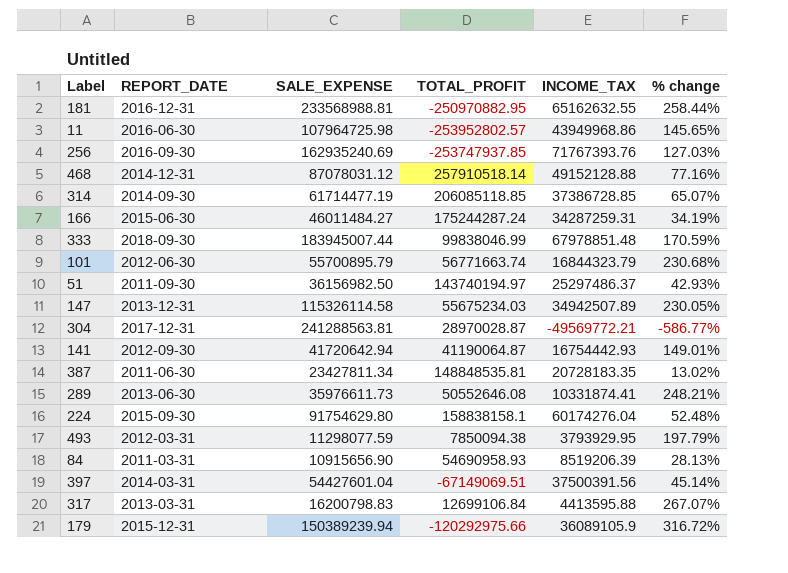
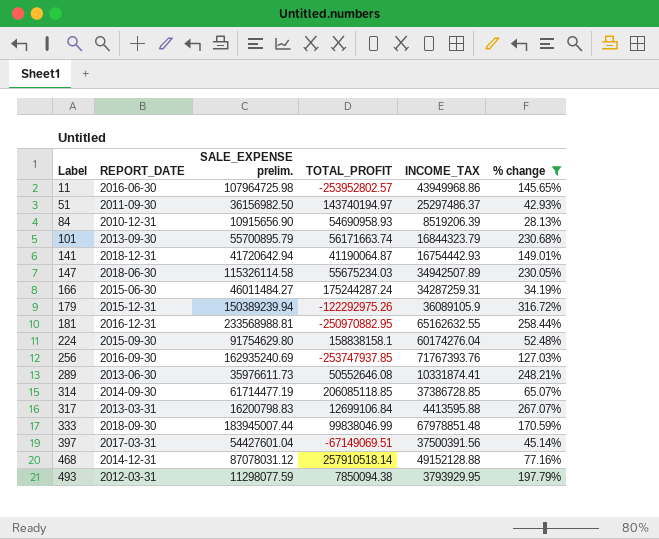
filter: none -> % change >= 28.13%
row order: none -> Label ascending
column name: SALE_EXPENSE -> SALE_EXPENSE prelim.
84 | REPORT_DATE: 2011-03-31 -> 2010-12-31
101 | REPORT_DATE: 2012-06-30 -> 2013-09-30
101 | TOTAL_PROFIT: 56771663.74 -> 56171663.74
141 | REPORT_DATE: 2012-09-30 -> 2018-12-31
147 | REPORT_DATE: 2013-12-31 -> 2018-06-30
179 | TOTAL_PROFIT: -120292975.66 -> -122292975.26
397 | REPORT_DATE: 2014-03-31 -> 2017-03-31

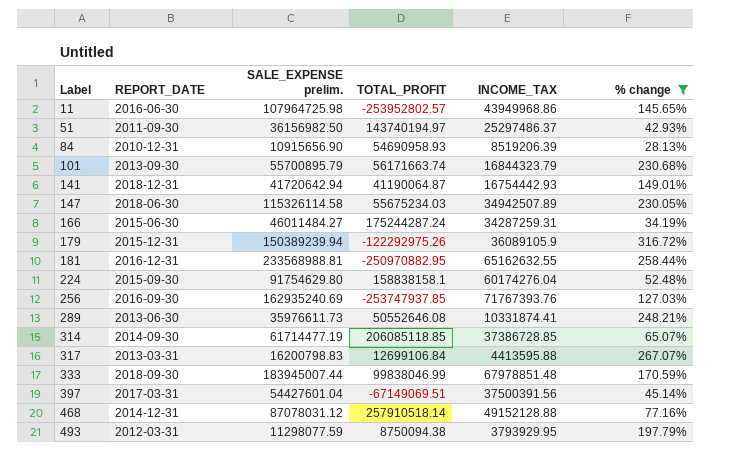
493 | TOTAL_PROFIT: 7850094.38 -> 8750094.38

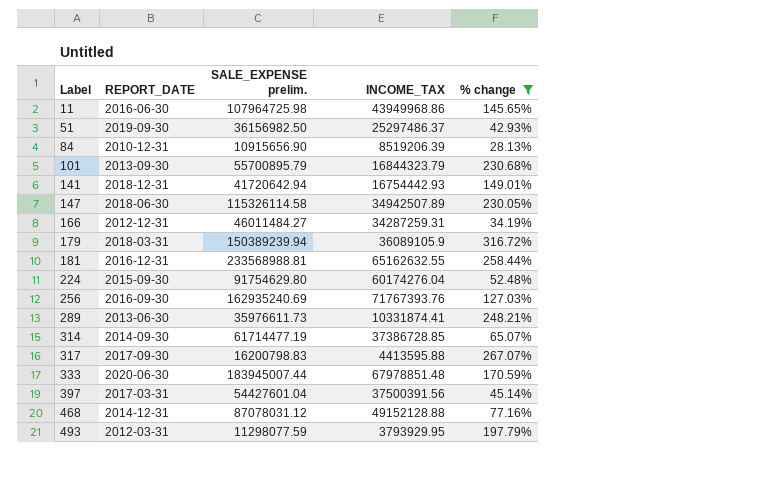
column TOTAL_PROFIT | position: 4 -> none
51 | REPORT_DATE: 2011-09-30 -> 2019-09-30
166 | REPORT_DATE: 2015-06-30 -> 2012-12-31
179 | REPORT_DATE: 2015-12-31 -> 2018-03-31
317 | REPORT_DATE: 2013-03-31 -> 2017-09-30
333 | REPORT_DATE: 2018-09-30 -> 2020-06-30

